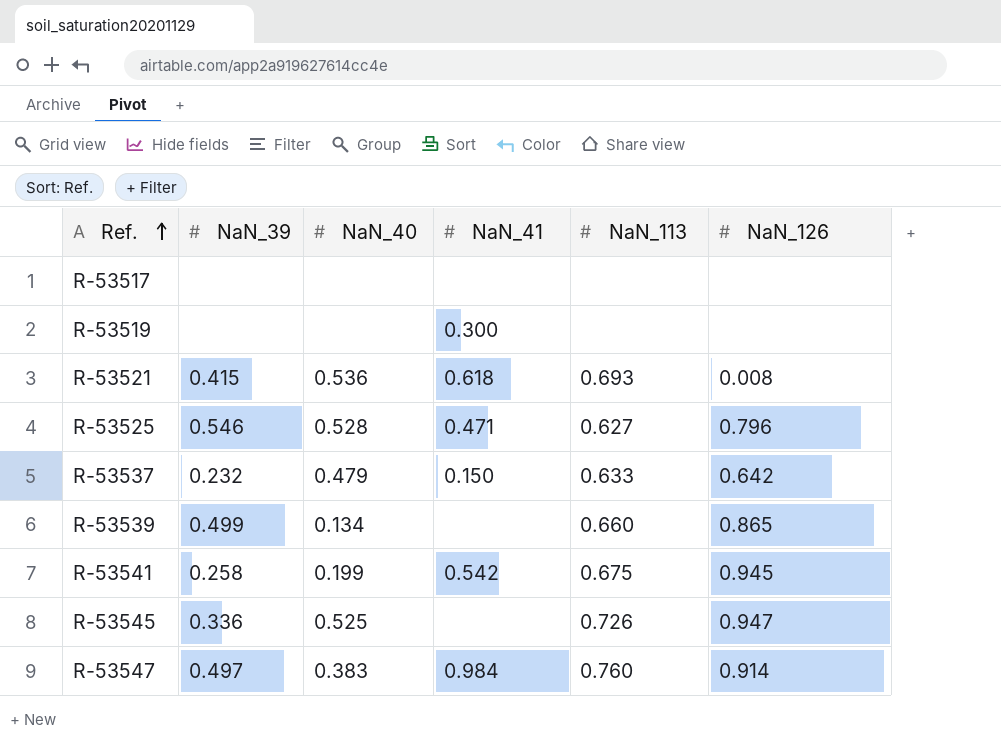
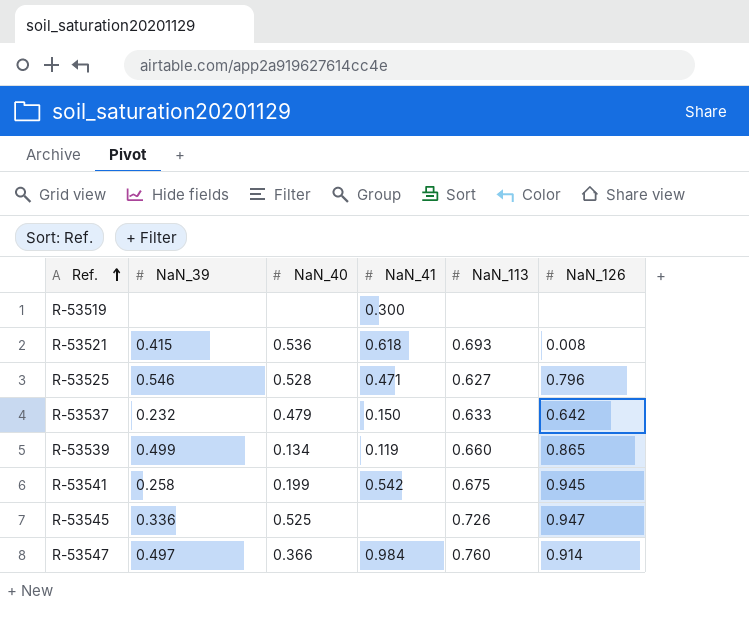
row R-53517: none | none | none | none | none -> none
R-53539 | NaN_41: none -> 0.119
R-53547 | NaN_40: 0.383 -> 0.366

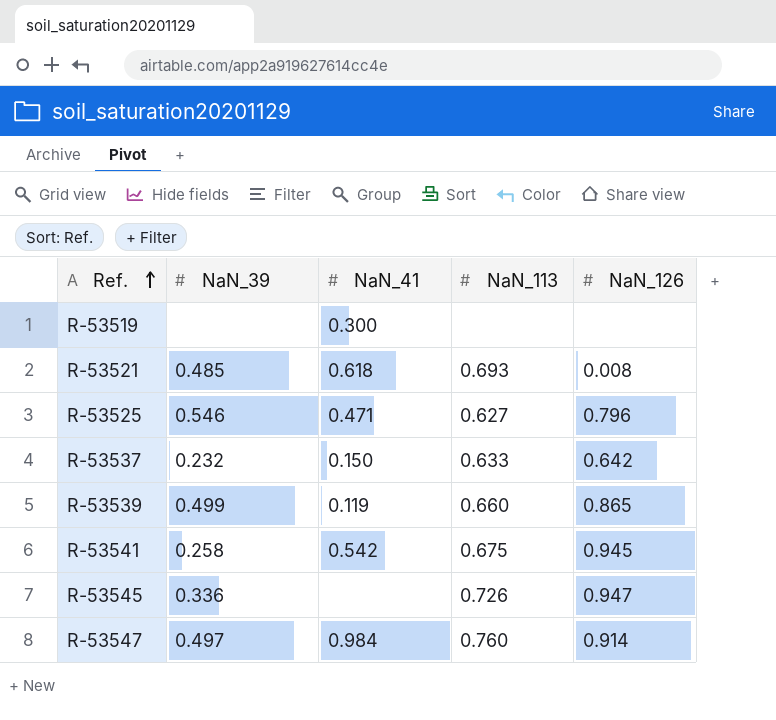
column NaN_40 | position: 3 -> none
R-53521 | NaN_39: 0.415 -> 0.485

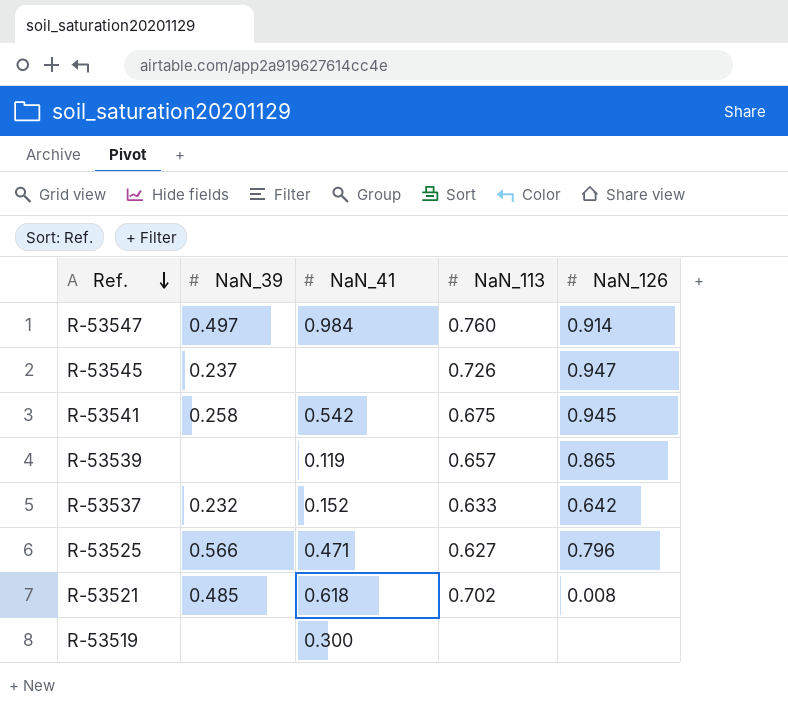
row order: Ref. ascending -> Ref. descending
R-53545 | NaN_39: 0.336 -> 0.237
R-53539 | NaN_39: 0.499 -> none
R-53539 | NaN_113: 0.660 -> 0.657
R-53537 | NaN_41: 0.150 -> 0.152
R-53525 | NaN_39: 0.546 -> 0.566
R-53521 | NaN_113: 0.693 -> 0.702

